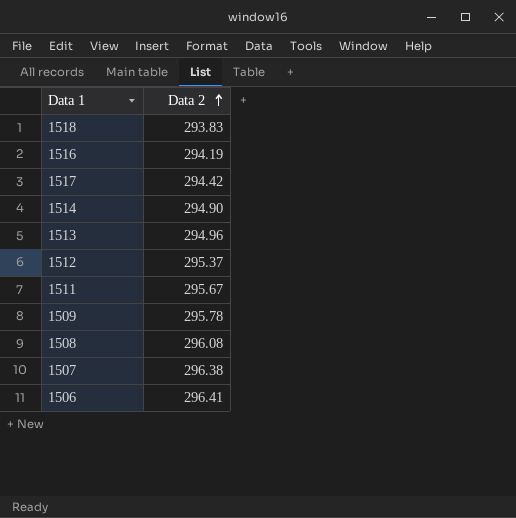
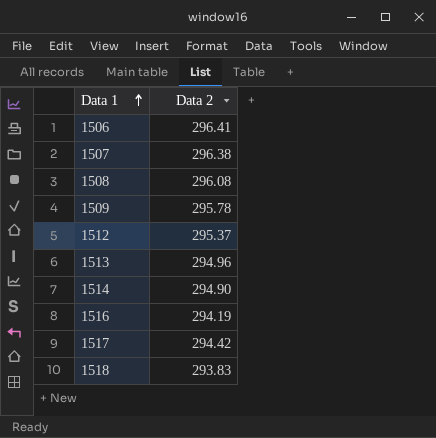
row order: Data 2 ascending -> Data 1 ascending
row 1511: 295.67 -> none

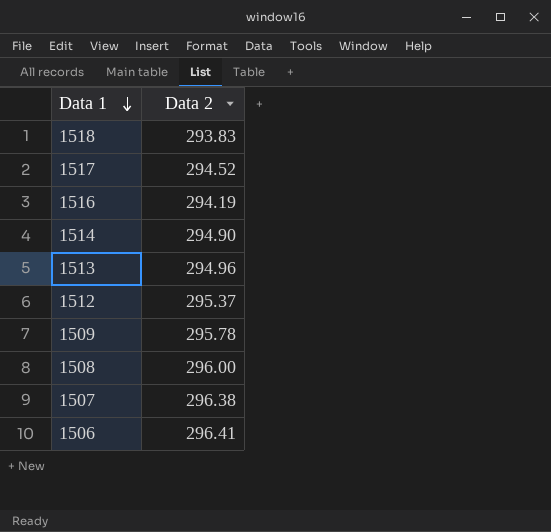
row order: Data 1 ascending -> Data 1 descending
1517 | Data 2: 294.42 -> 294.52
1508 | Data 2: 296.08 -> 296.00

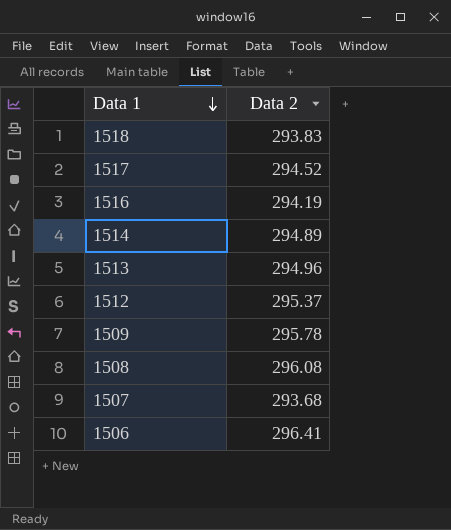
1514 | Data 2: 294.90 -> 294.89
1508 | Data 2: 296.00 -> 296.08
1507 | Data 2: 296.38 -> 293.68

